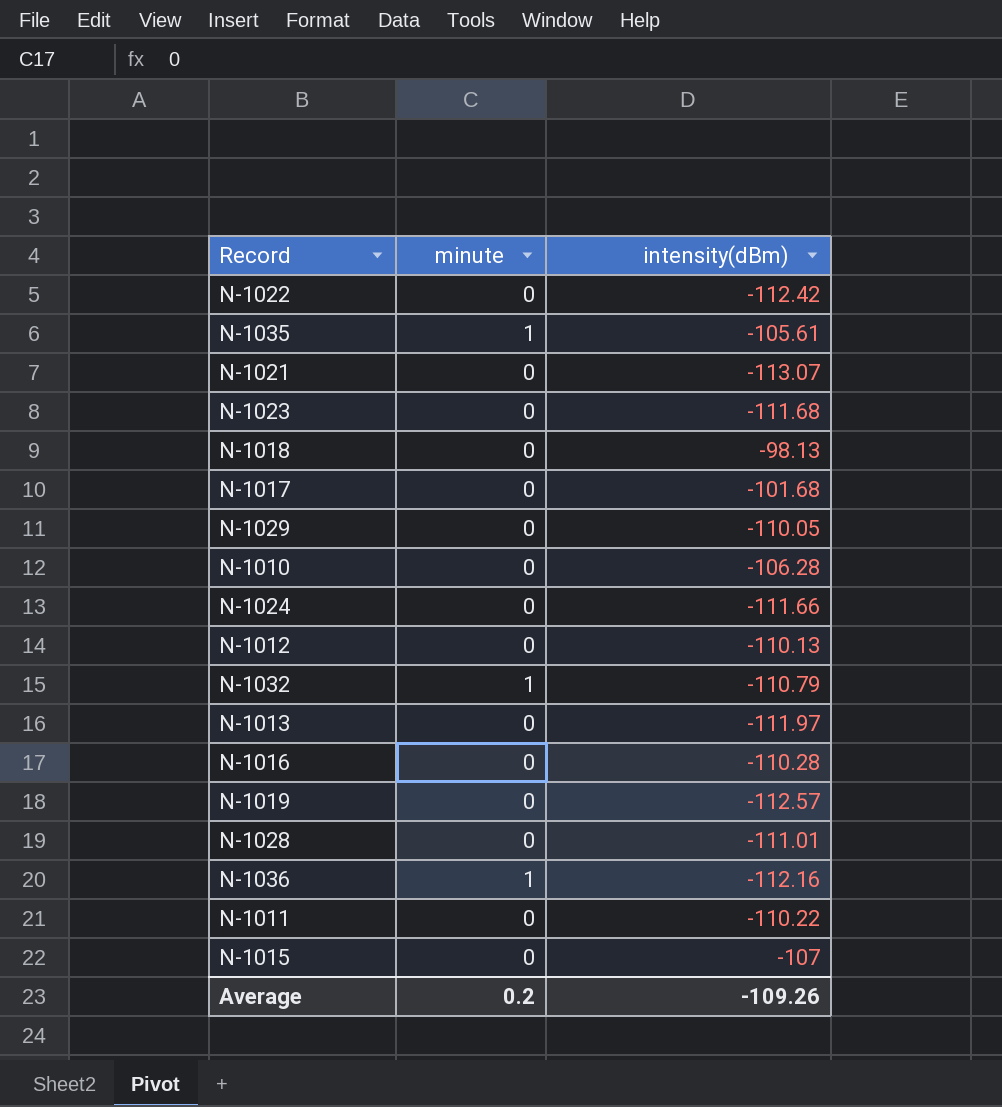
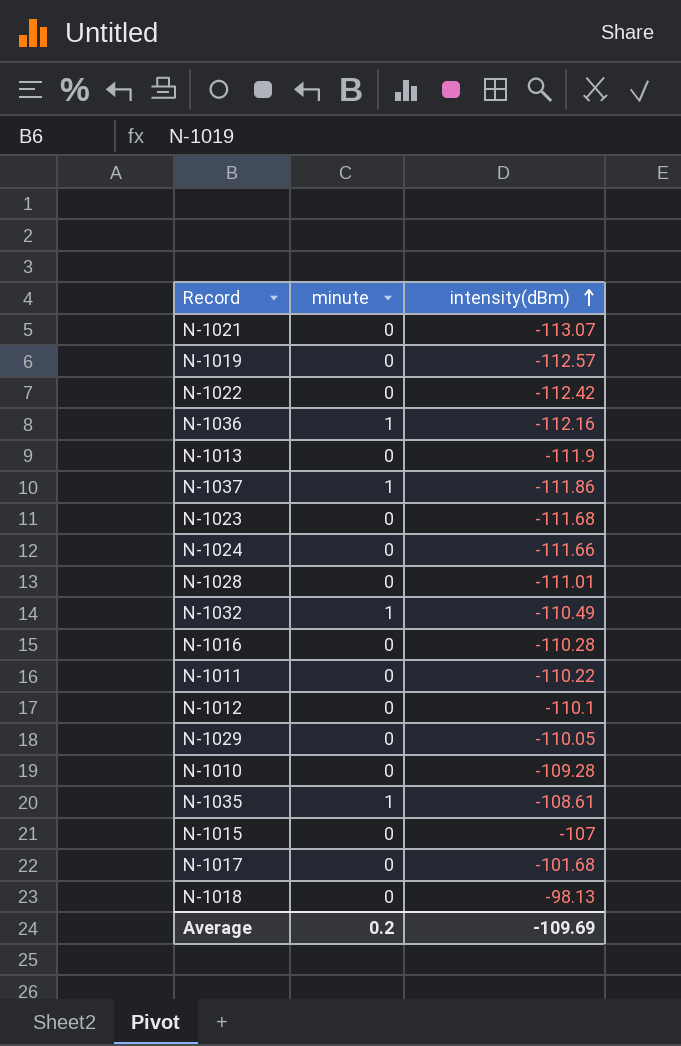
row order: none -> intensity(dBm) ascending
N-1013 | intensity(dBm): -111.97 -> -111.9
row N-1037: none -> 1 | -111.86
N-1032 | intensity(dBm): -110.79 -> -110.49
N-1012 | intensity(dBm): -110.13 -> -110.1
N-1010 | intensity(dBm): -106.28 -> -109.28
N-1035 | intensity(dBm): -105.61 -> -108.61
Average | intensity(dBm): -109.26 -> -109.69

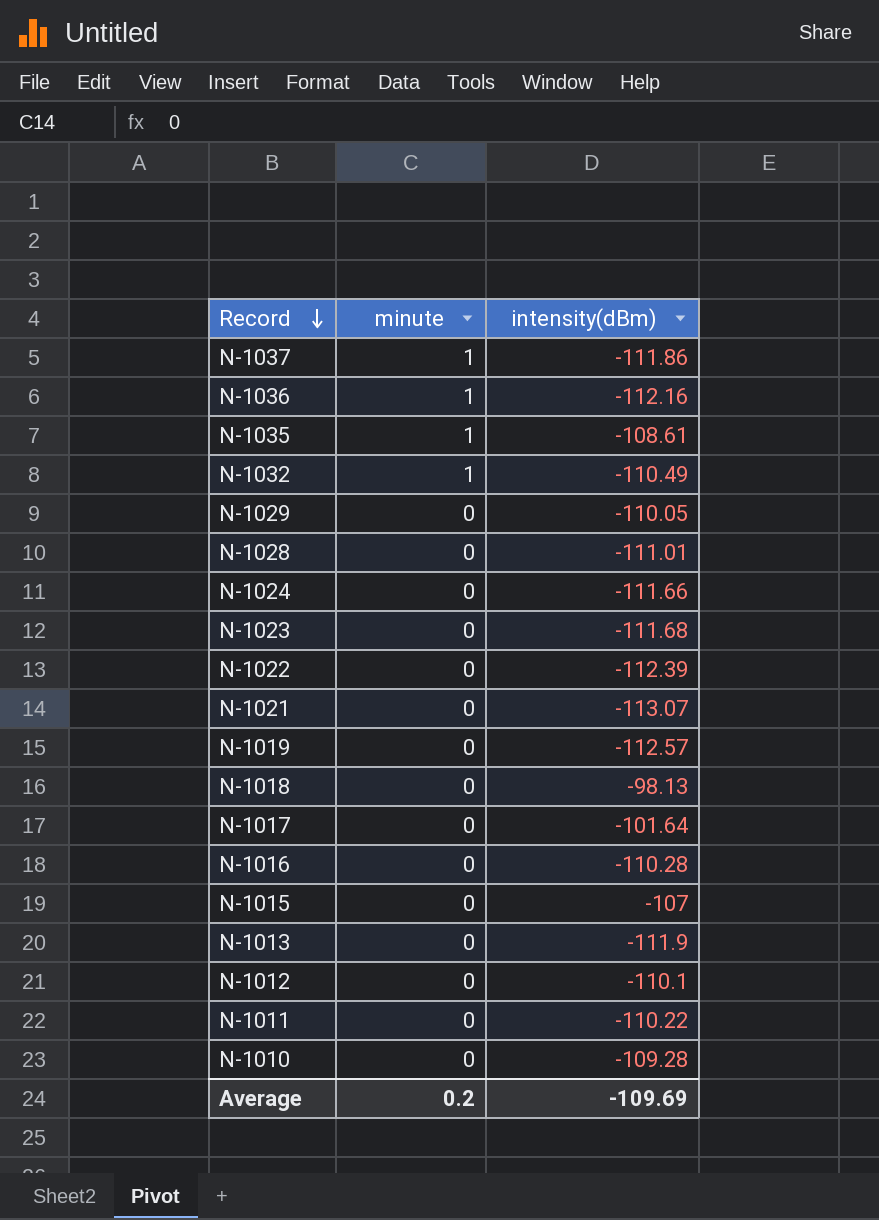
row order: intensity(dBm) ascending -> Record descending
N-1022 | intensity(dBm): -112.42 -> -112.39
N-1017 | intensity(dBm): -101.68 -> -101.64

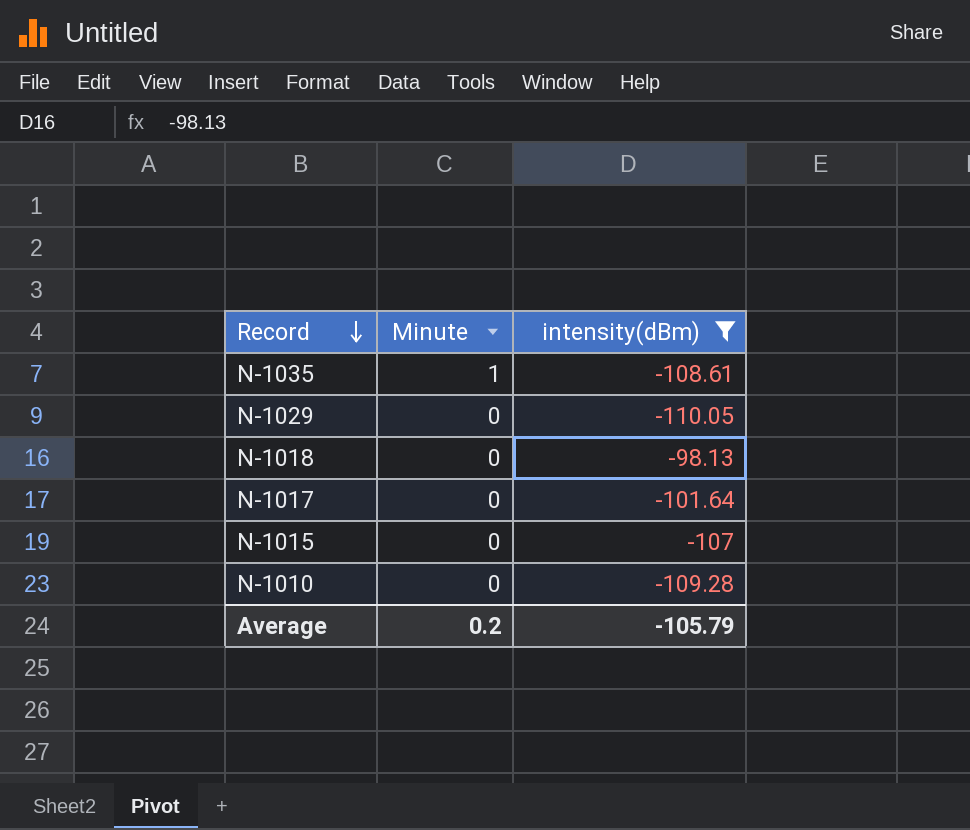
filter: none -> intensity(dBm) >= -110.05
column name: minute -> Minute
Average | intensity(dBm): -109.69 -> -105.79

